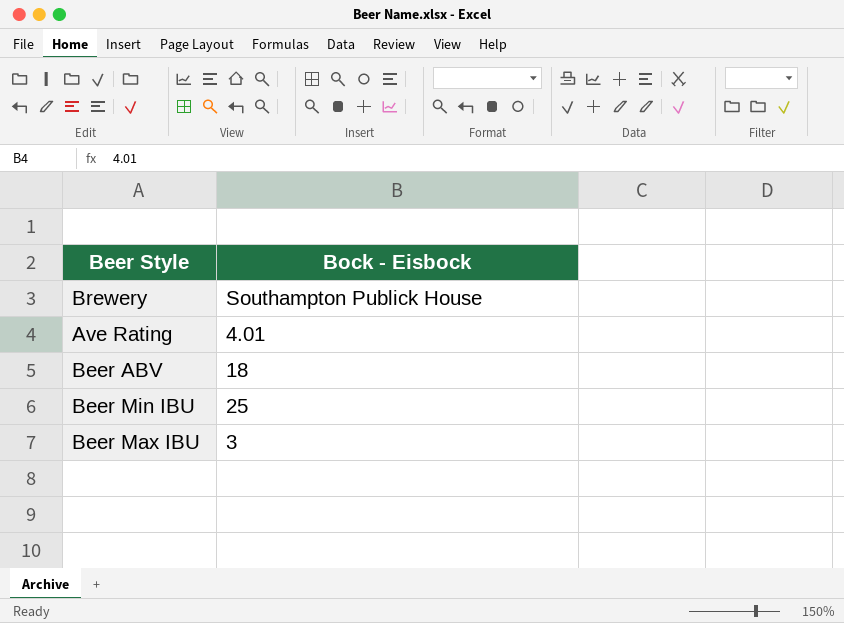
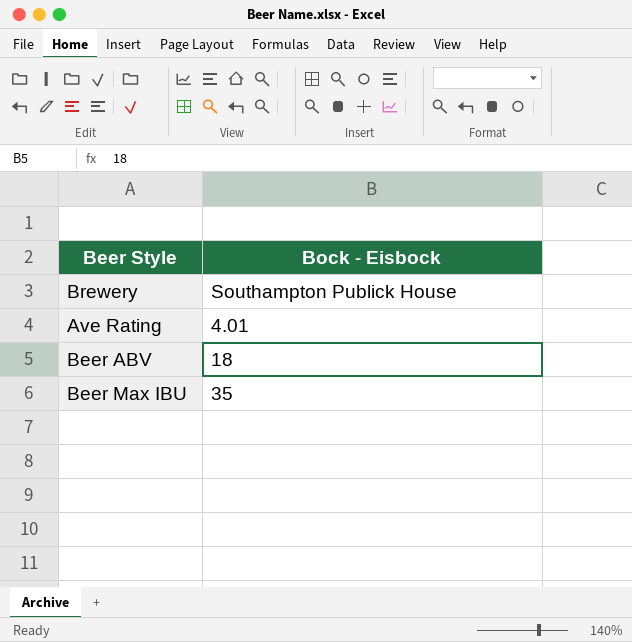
row Beer Min IBU: 25 -> none
Beer Max IBU | Bock - Eisbock: 3 -> 35

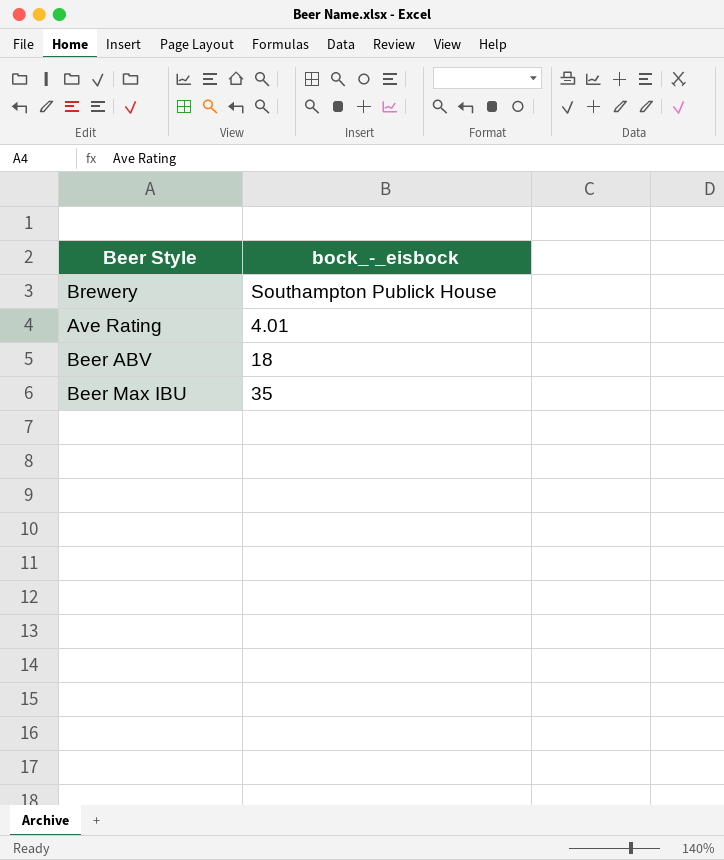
column name: Bock - Eisbock -> bock_-_eisbock

